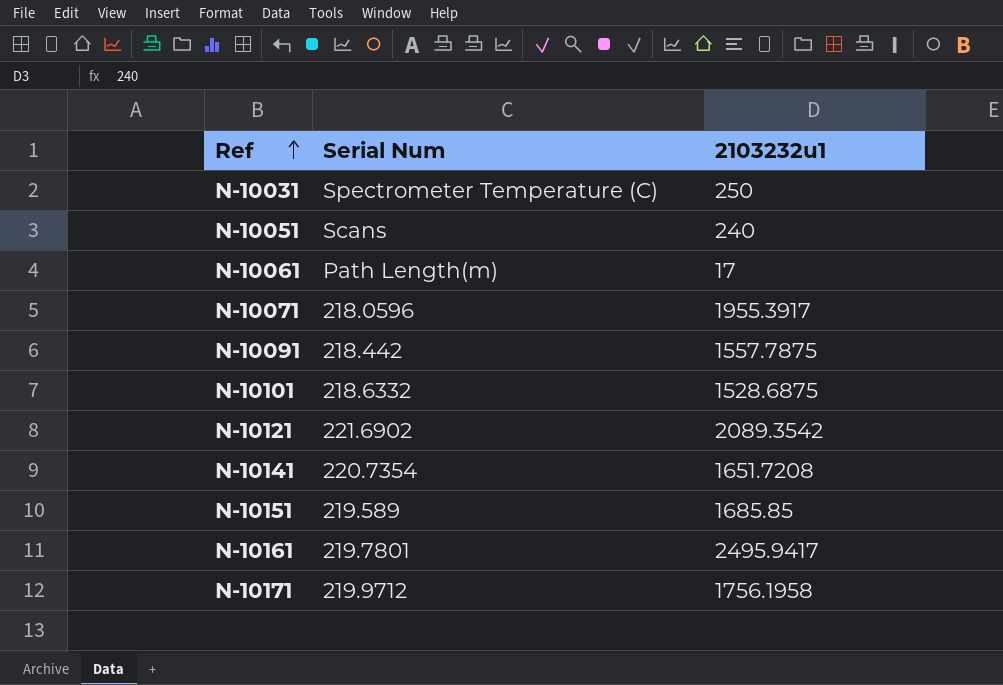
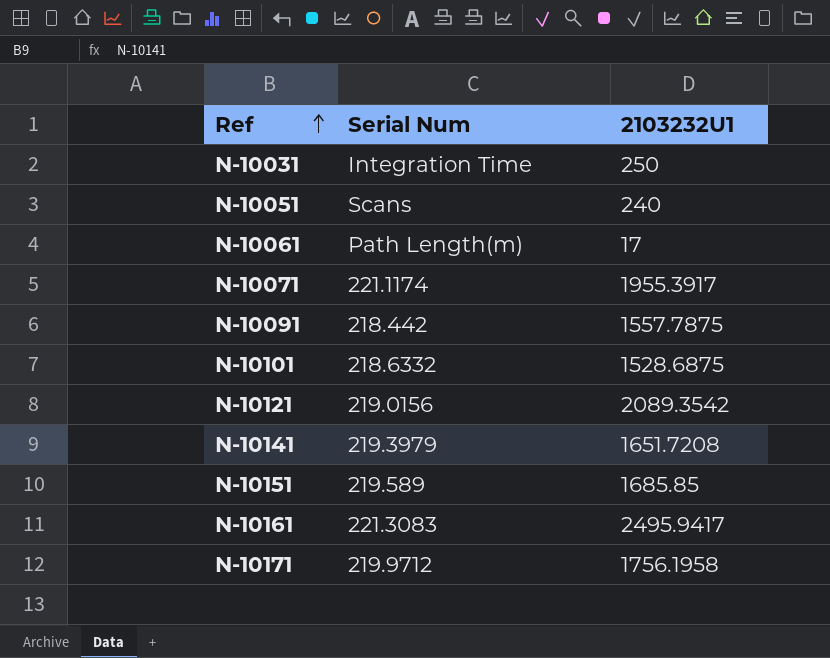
column name: 2103232u1 -> 2103232U1
N-10031 | Serial Num: Spectrometer Temperature (C) -> Integration Time
N-10071 | Serial Num: 218.0596 -> 221.1174
N-10121 | Serial Num: 221.6902 -> 219.0156
N-10141 | Serial Num: 220.7354 -> 219.3979
N-10161 | Serial Num: 219.7801 -> 221.3083

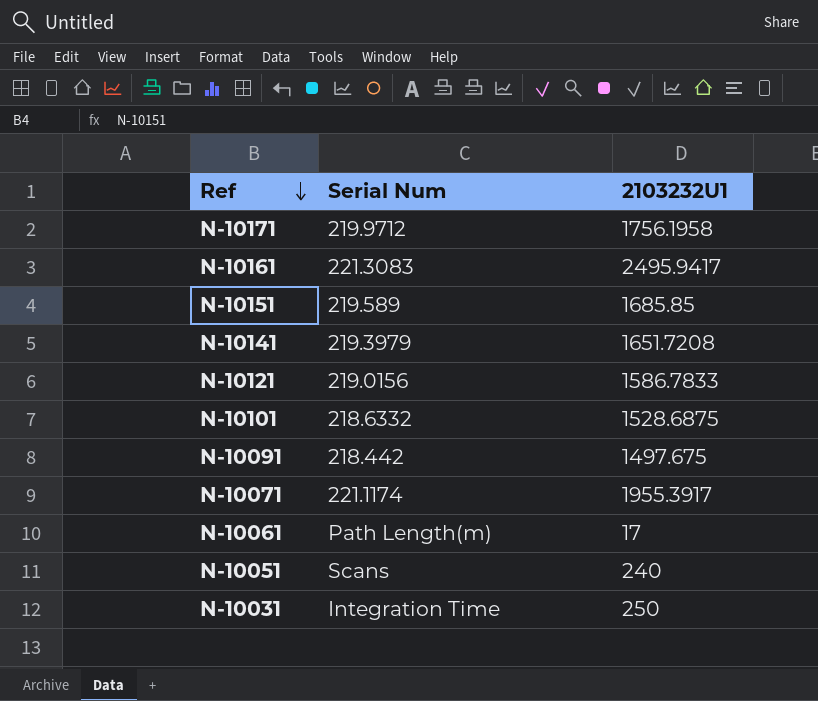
row order: Ref ascending -> Ref descending
N-10121 | 2103232U1: 2089.3542 -> 1586.7833
N-10091 | 2103232U1: 1557.7875 -> 1497.675

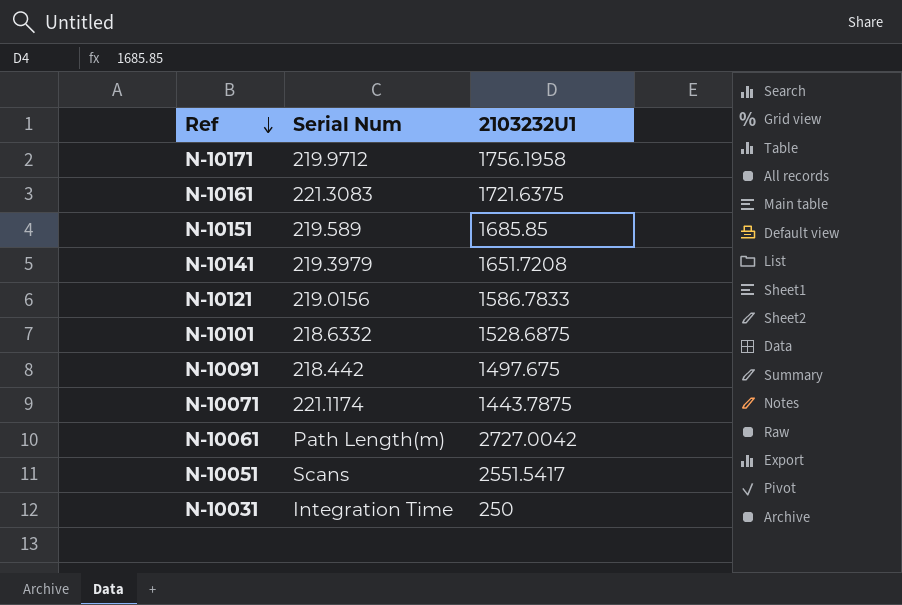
N-10161 | 2103232U1: 2495.9417 -> 1721.6375
N-10071 | 2103232U1: 1955.3917 -> 1443.7875
N-10061 | 2103232U1: 17 -> 2727.0042
N-10051 | 2103232U1: 240 -> 2551.5417

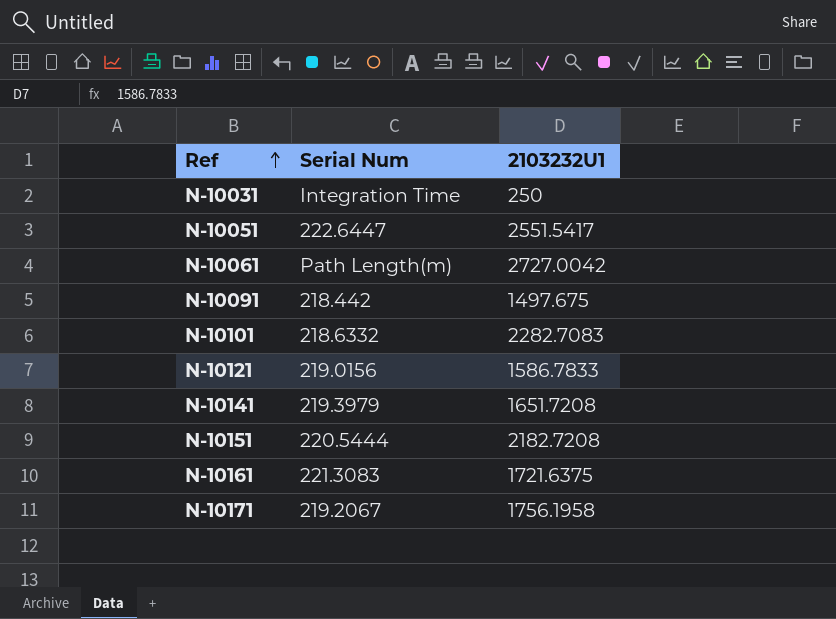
row order: Ref descending -> Ref ascending
row N-10071: 221.1174 | 1443.7875 -> none
N-10051 | Serial Num: Scans -> 222.6447
N-10101 | 2103232U1: 1528.6875 -> 2282.7083
N-10151 | Serial Num: 219.589 -> 220.5444
N-10151 | 2103232U1: 1685.85 -> 2182.7208
N-10171 | Serial Num: 219.9712 -> 219.2067

